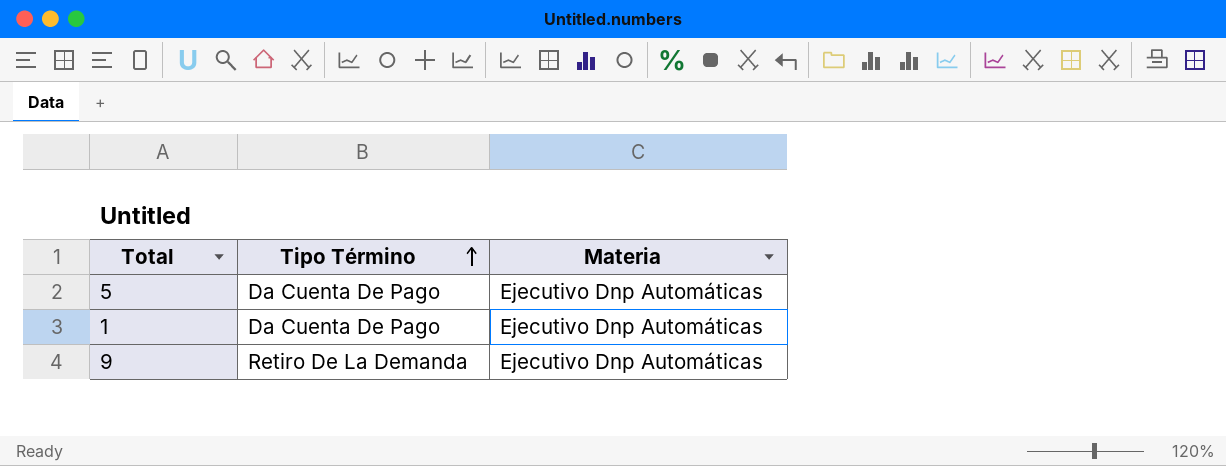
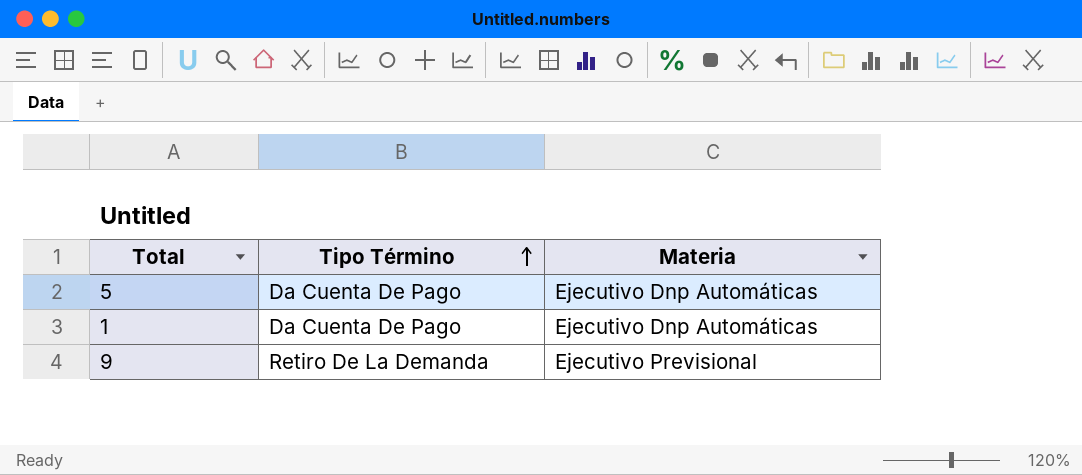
9 | Materia: Ejecutivo Dnp Automáticas -> Ejecutivo Previsional

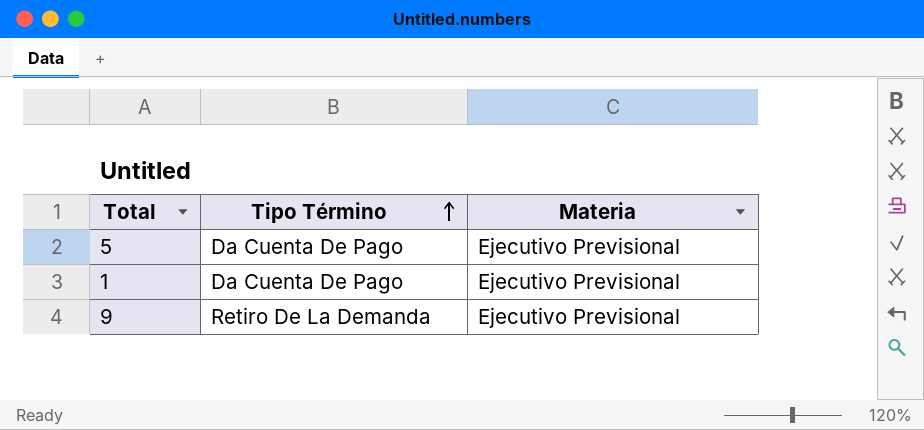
5 | Materia: Ejecutivo Dnp Automáticas -> Ejecutivo Previsional
1 | Materia: Ejecutivo Dnp Automáticas -> Ejecutivo Previsional

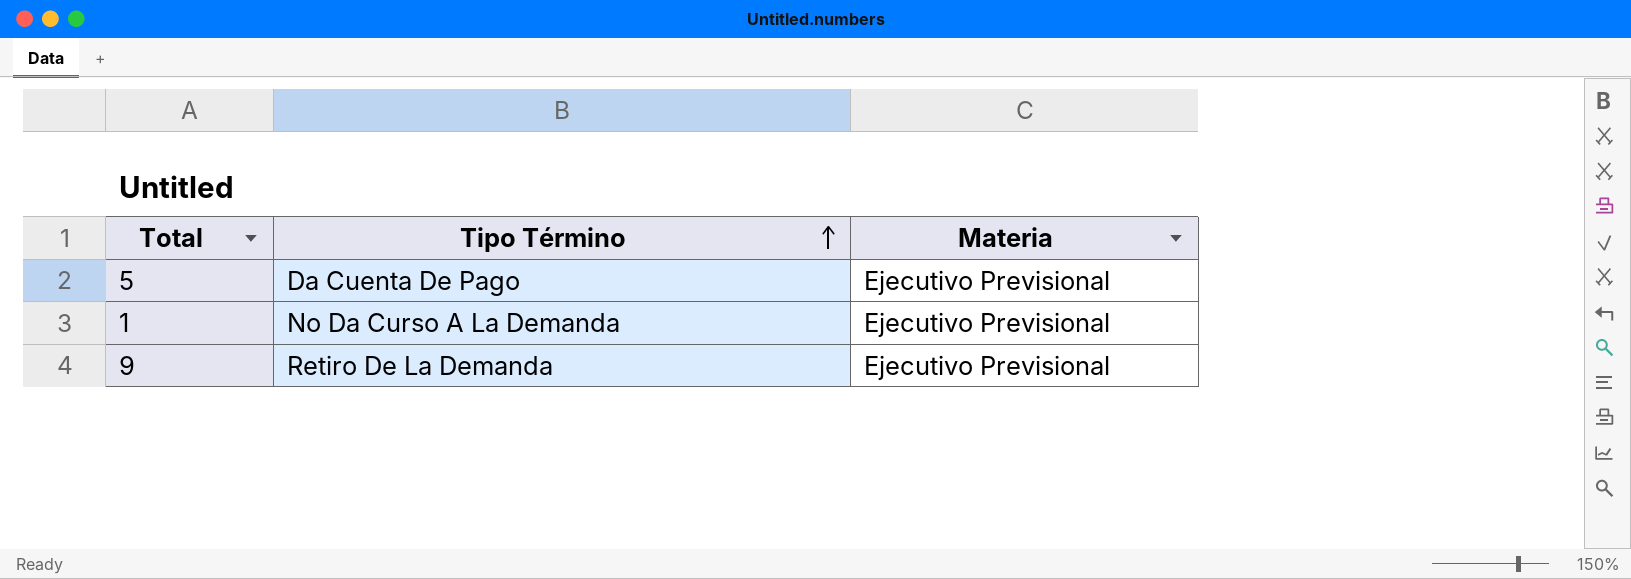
1 | Tipo Término: Da Cuenta De Pago -> No Da Curso A La Demanda

